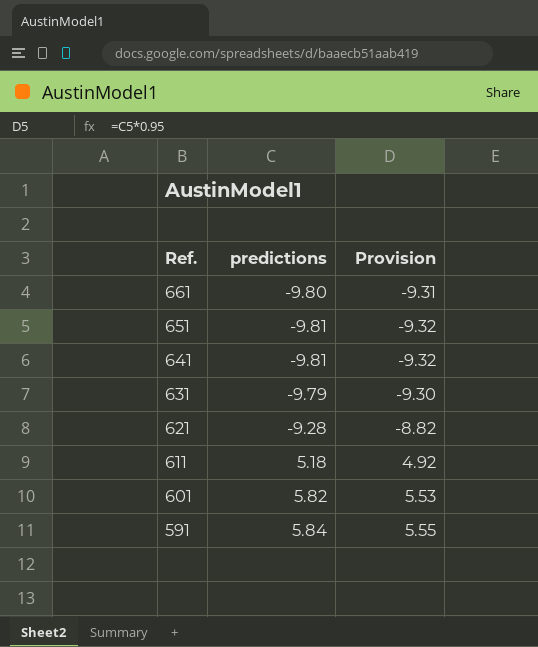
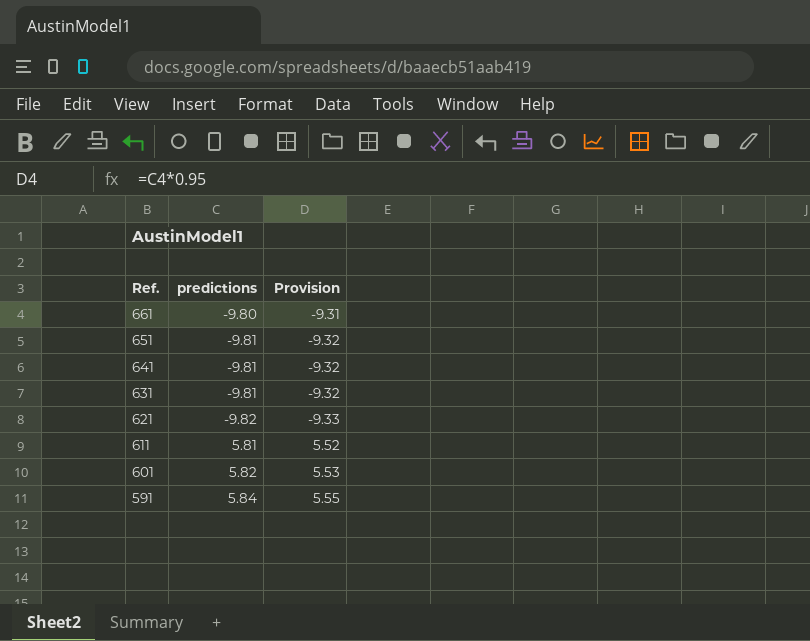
631 | predictions: -9.79 -> -9.81
631 | Provision: -9.30 -> -9.32
621 | predictions: -9.28 -> -9.82
621 | Provision: -8.82 -> -9.33
611 | predictions: 5.18 -> 5.81
611 | Provision: 4.92 -> 5.52

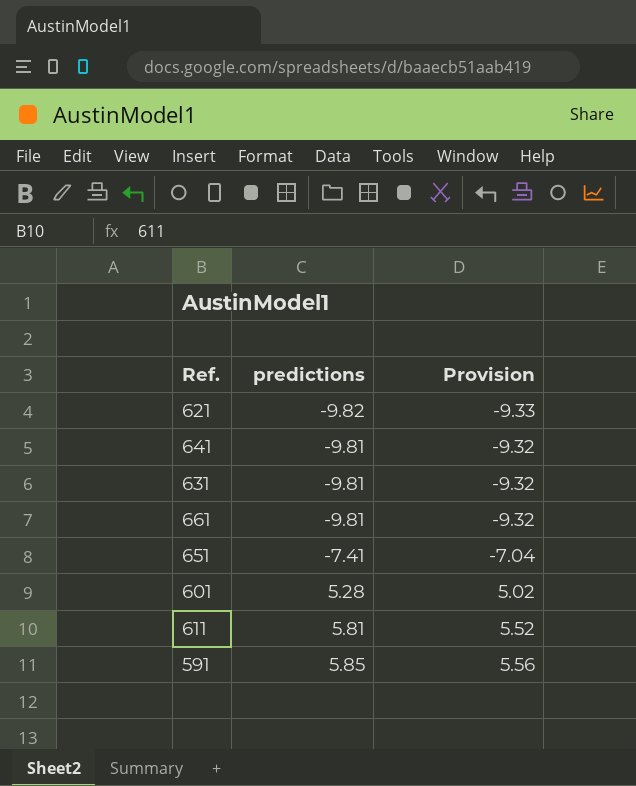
row order: Ref. descending -> predictions ascending
661 | predictions: -9.80 -> -9.81
661 | Provision: -9.31 -> -9.32
651 | predictions: -9.81 -> -7.41
651 | Provision: -9.32 -> -7.04
601 | predictions: 5.82 -> 5.28
601 | Provision: 5.53 -> 5.02
591 | predictions: 5.84 -> 5.85
591 | Provision: 5.55 -> 5.56

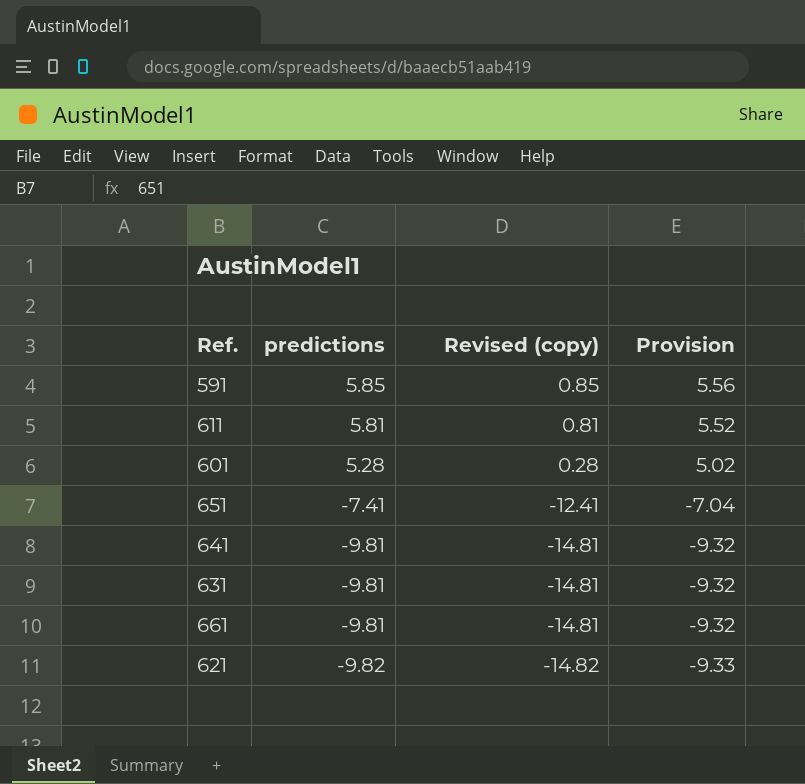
row order: predictions ascending -> predictions descending
column Revised (copy) | formula: none -> [predictions] - 5

